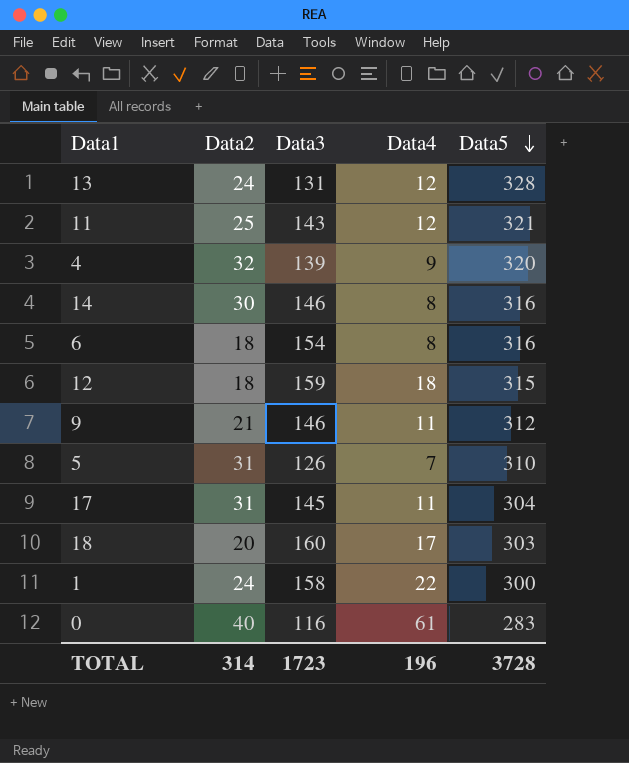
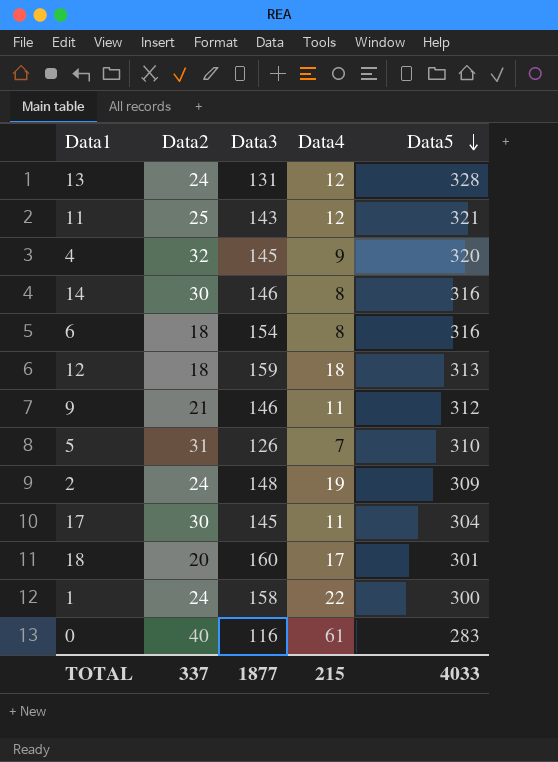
4 | Data3: 139 -> 145
12 | Data5: 315 -> 313
row 2: none -> 24 | 148 | 19 | 309
17 | Data2: 31 -> 30
18 | Data5: 303 -> 301
TOTAL | Data2: 314 -> 337
TOTAL | Data3: 1723 -> 1877
TOTAL | Data4: 196 -> 215
TOTAL | Data5: 3728 -> 4033

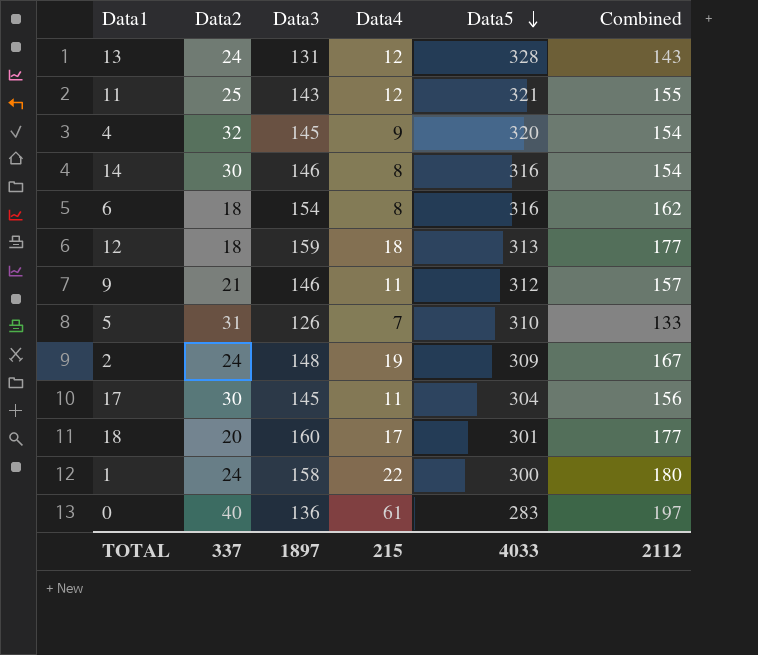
column Combined | formula: none -> [Data3] + [Data4]
0 | Data3: 116 -> 136
TOTAL | Data3: 1877 -> 1897

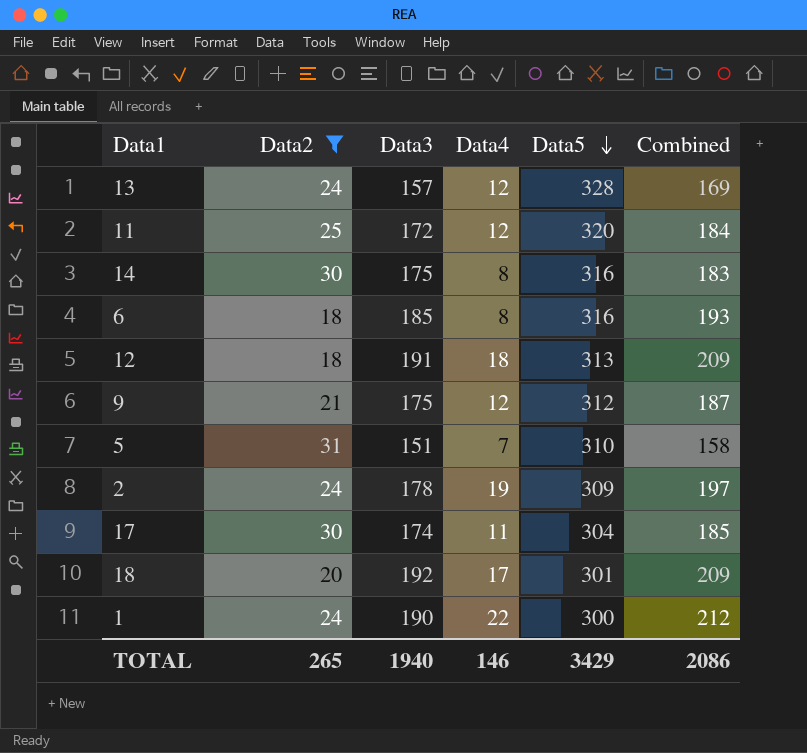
filter: none -> Data2 <= 31
13 | Data3: 131 -> 157
13 | Combined: 143 -> 169
11 | Data3: 143 -> 172
11 | Data5: 321 -> 320
11 | Combined: 155 -> 184
14 | Data3: 146 -> 175
14 | Combined: 154 -> 183
6 | Data3: 154 -> 185
6 | Combined: 162 -> 193
12 | Data3: 159 -> 191
12 | Combined: 177 -> 209
9 | Data3: 146 -> 175
9 | Data4: 11 -> 12
9 | Combined: 157 -> 187
5 | Data3: 126 -> 151
5 | Combined: 133 -> 158
2 | Data3: 148 -> 178
2 | Combined: 167 -> 197
17 | Data3: 145 -> 174
17 | Combined: 156 -> 185
18 | Data3: 160 -> 192
18 | Combined: 177 -> 209
1 | Data3: 158 -> 190
1 | Combined: 180 -> 212
TOTAL | Data2: 337 -> 265
TOTAL | Data3: 1897 -> 1940
TOTAL | Data4: 215 -> 146
TOTAL | Data5: 4033 -> 3429
TOTAL | Combined: 2112 -> 2086

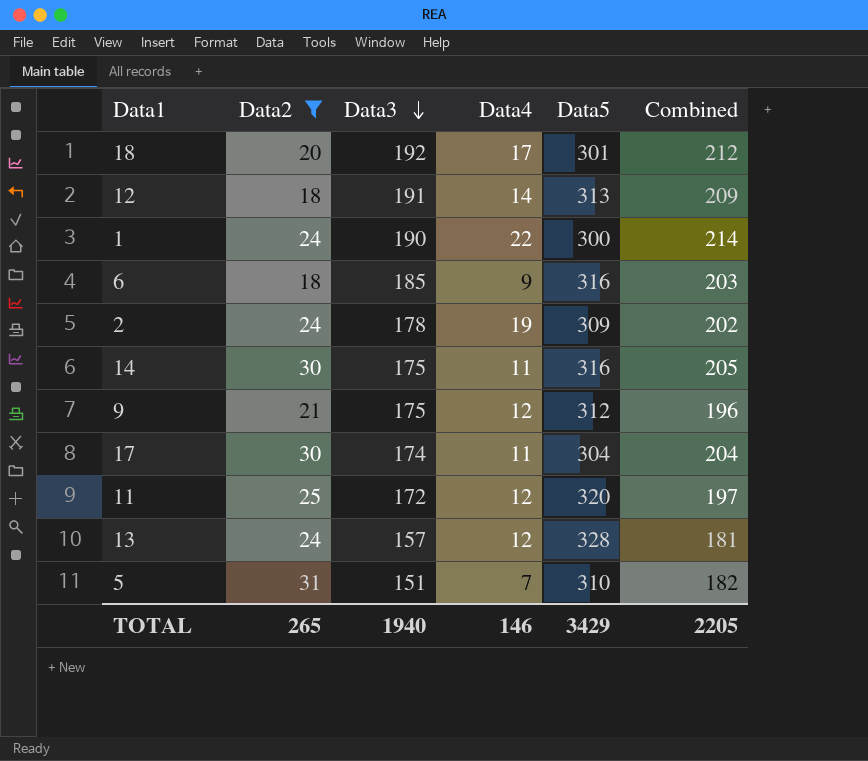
row order: Data5 descending -> Data3 descending
column Combined | formula: [Data3] + [Data4] -> [Data2] + [Data3]
12 | Data4: 18 -> 14
6 | Data4: 8 -> 9
14 | Data4: 8 -> 11
TOTAL | Combined: 2086 -> 2205

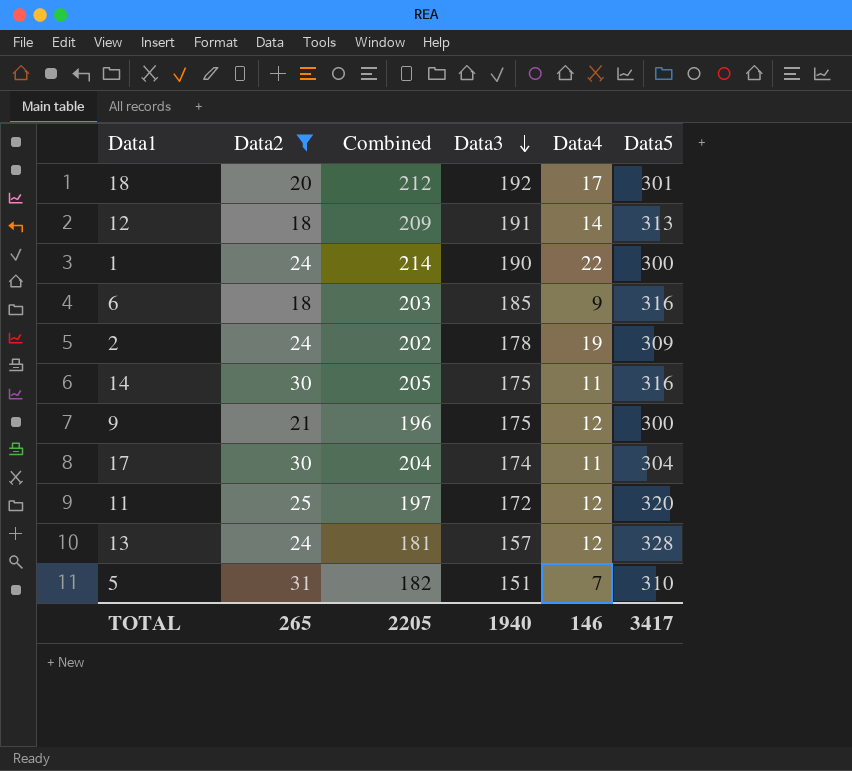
column Combined | position: 6 -> 3
9 | Data5: 312 -> 300
TOTAL | Data5: 3429 -> 3417

